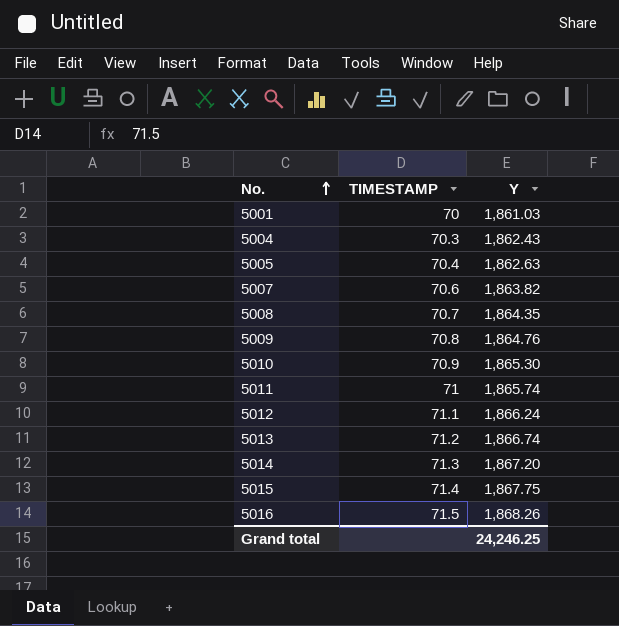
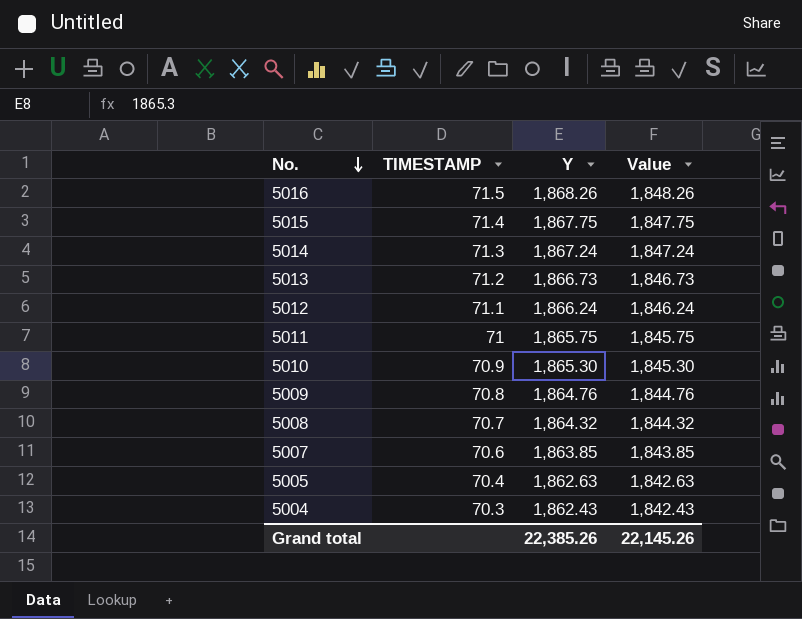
row order: No. ascending -> No. descending
column Value | formula: none -> [Y] - 20
row 5001: 70 | 1,861.03 -> none
5014 | Y: 1,867.20 -> 1,867.24
5013 | Y: 1,866.74 -> 1,866.73
5011 | Y: 1,865.74 -> 1,865.75
5008 | Y: 1,864.35 -> 1,864.32
5007 | Y: 1,863.82 -> 1,863.85
Grand total | Y: 24,246.25 -> 22,385.26

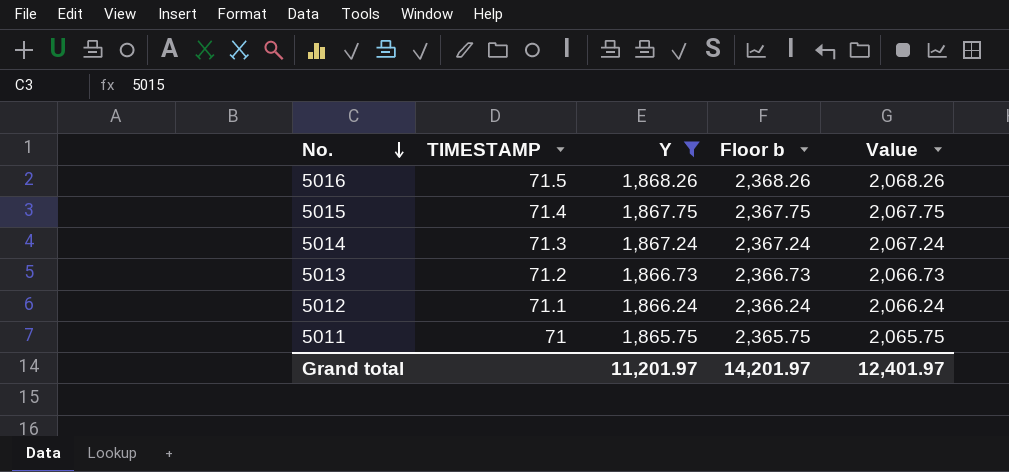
filter: none -> Y >= 1,865.75
column Floor b | formula: none -> [Y] + 500
column Value | formula: [Y] - 20 -> [Y] + 200
Grand total | Y: 22,385.26 -> 11,201.97
Grand total | Value: 22,145.26 -> 12,401.97

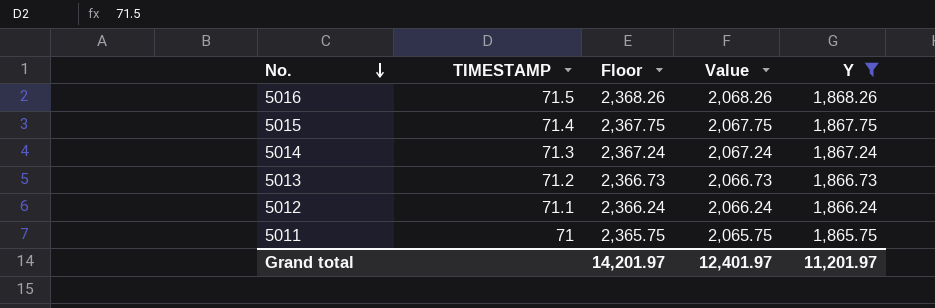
column name: Floor b -> Floor
column Y | position: 3 -> 5

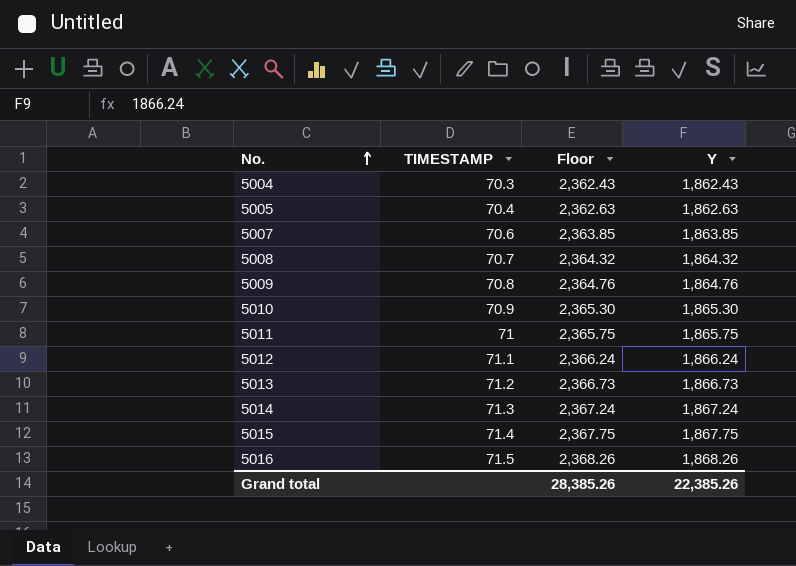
filter: Y >= 1,865.75 -> none
row order: No. descending -> No. ascending
column Value | formula: [Y] + 200 -> none
Grand total | Floor: 14,201.97 -> 28,385.26
Grand total | Y: 11,201.97 -> 22,385.26

